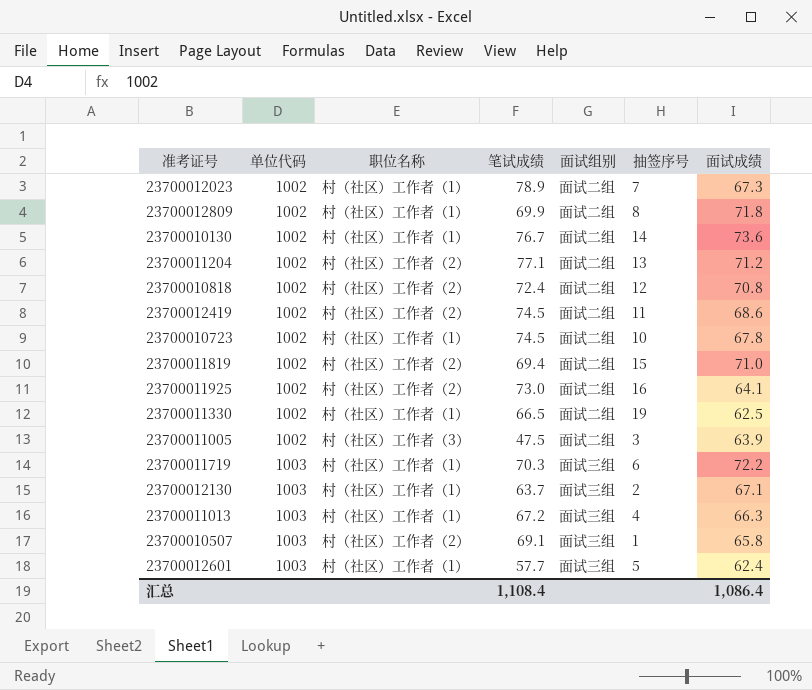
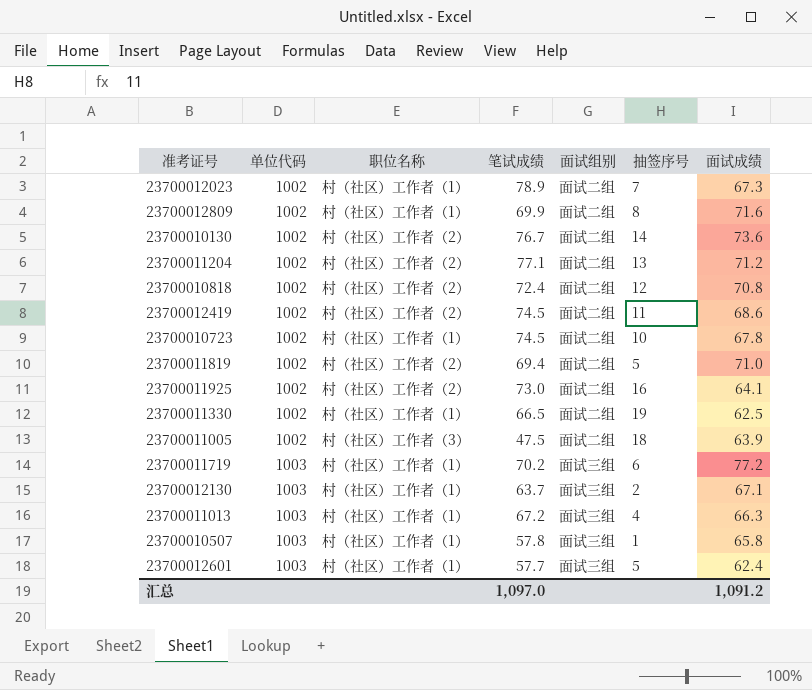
23700012809 | 面试成绩: 71.8 -> 71.6
23700010130 | 职位名称: 村（社区）工作者（1） -> 村（社区）工作者（2）
23700011819 | 抽签序号: 15 -> 5
23700011005 | 抽签序号: 3 -> 18
23700011719 | 笔试成绩: 70.3 -> 70.2
23700011719 | 面试成绩: 72.2 -> 77.2
23700010507 | 职位名称: 村（社区）工作者（2） -> 村（社区）工作者（1）
23700010507 | 笔试成绩: 69.1 -> 57.8
汇总 | 笔试成绩: 1,108.4 -> 1,097.0
汇总 | 面试成绩: 1,086.4 -> 1,091.2

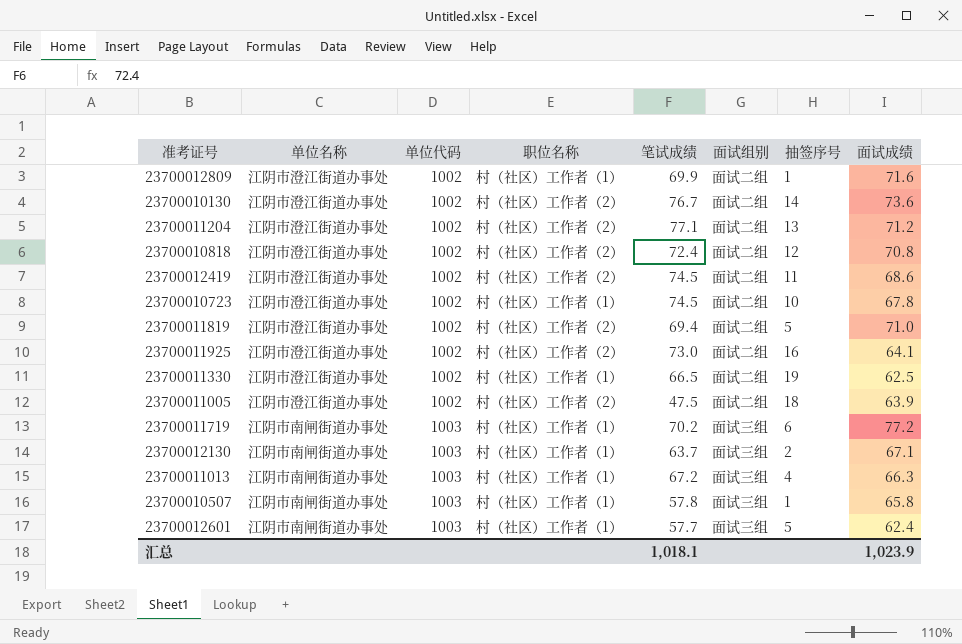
column 单位名称 | position: none -> 2
row 23700012023: 1002 | 村（社区）工作者（1） | 78.9 | 面试二组 | 7 | 67.3 -> none
23700012809 | 抽签序号: 8 -> 1
23700011005 | 职位名称: 村（社区）工作者（3） -> 村（社区）工作者（2）
汇总 | 笔试成绩: 1,097.0 -> 1,018.1
汇总 | 面试成绩: 1,091.2 -> 1,023.9

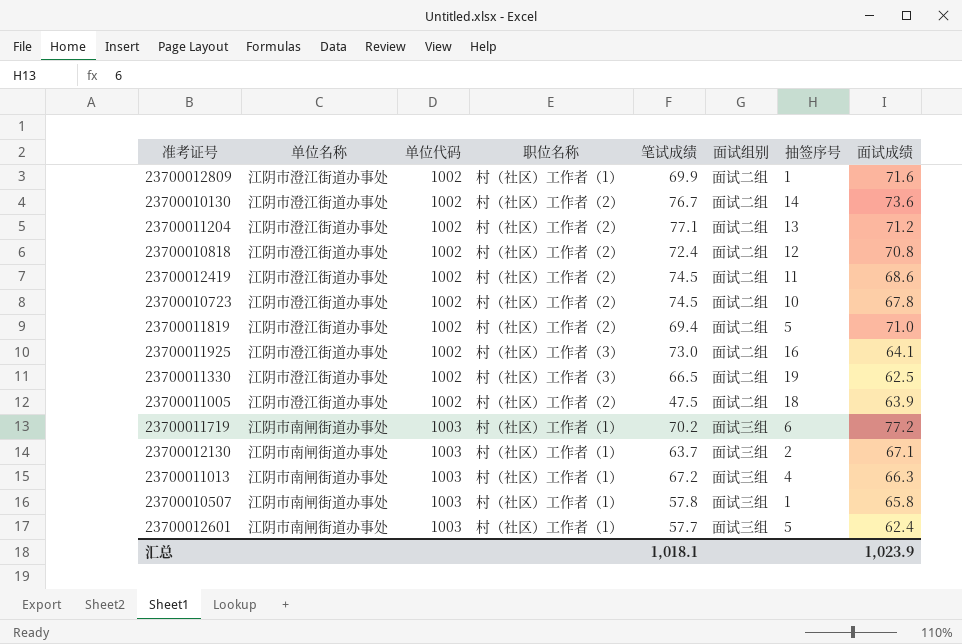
23700010723 | 职位名称: 村（社区）工作者（1） -> 村（社区）工作者（2）
23700011925 | 职位名称: 村（社区）工作者（2） -> 村（社区）工作者（3）
23700011330 | 职位名称: 村（社区）工作者（1） -> 村（社区）工作者（3）

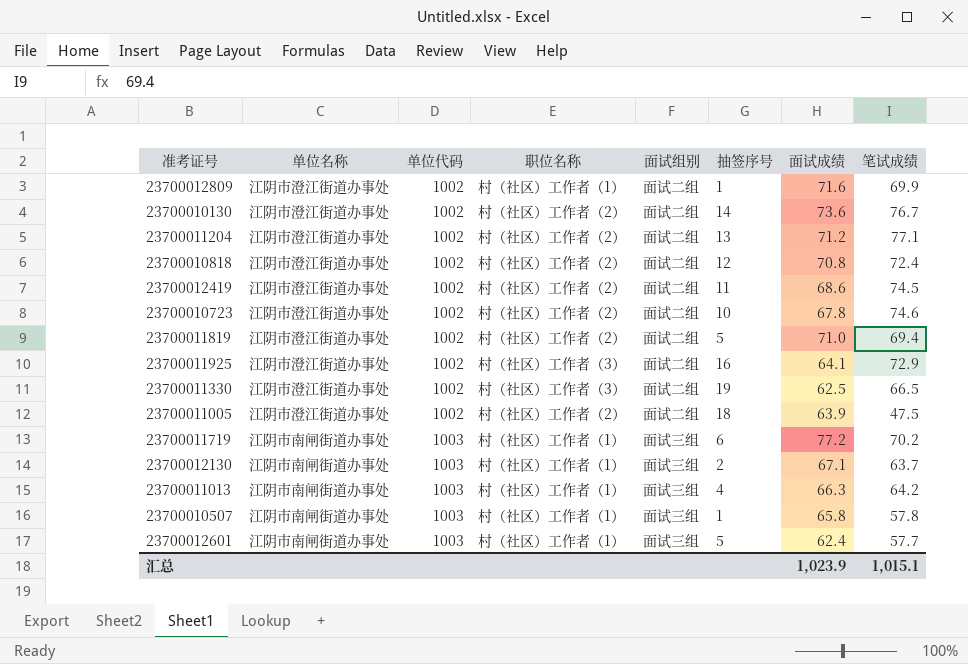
column 笔试成绩 | position: 5 -> 8
23700010723 | 笔试成绩: 74.5 -> 74.6
23700011925 | 笔试成绩: 73.0 -> 72.9
23700011013 | 笔试成绩: 67.2 -> 64.2
汇总 | 笔试成绩: 1,018.1 -> 1,015.1

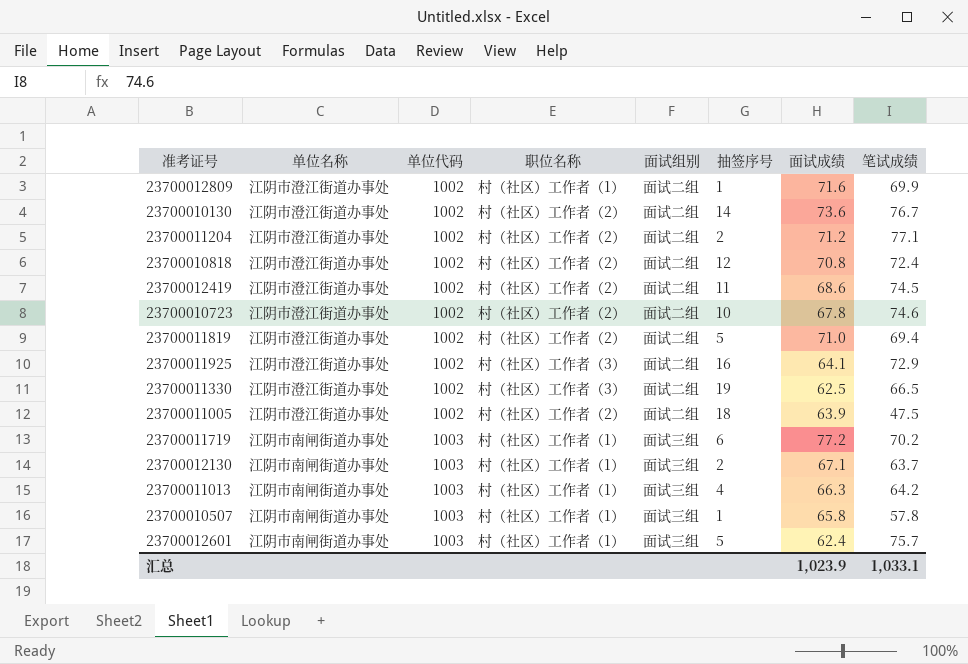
23700011204 | 抽签序号: 13 -> 2
23700012601 | 笔试成绩: 57.7 -> 75.7
汇总 | 笔试成绩: 1,015.1 -> 1,033.1

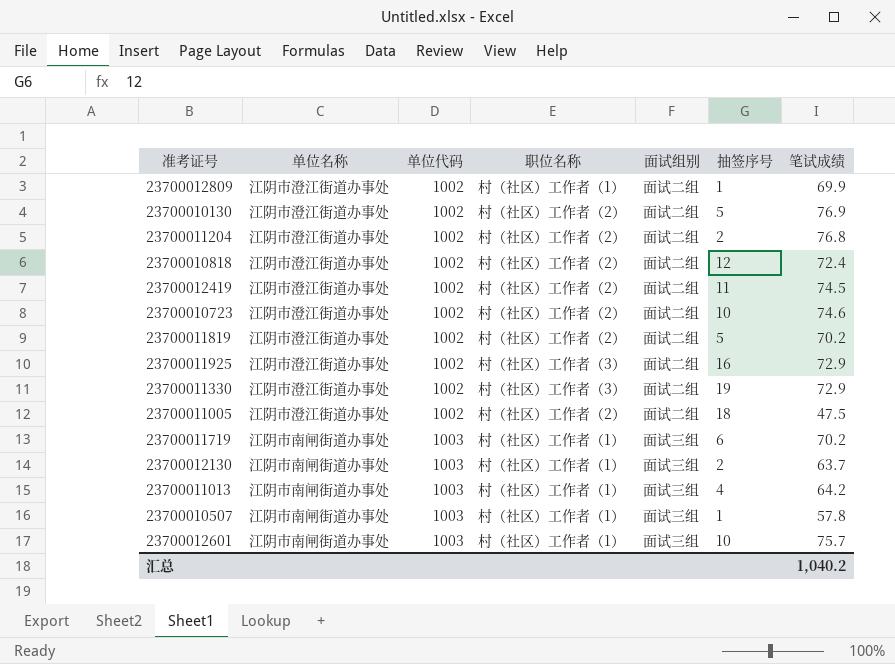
column 面试成绩 | position: 7 -> none
23700010130 | 抽签序号: 14 -> 5
23700010130 | 笔试成绩: 76.7 -> 76.9
23700011204 | 笔试成绩: 77.1 -> 76.8
23700011819 | 笔试成绩: 69.4 -> 70.2
23700011330 | 笔试成绩: 66.5 -> 72.9
23700012601 | 抽签序号: 5 -> 10
汇总 | 笔试成绩: 1,033.1 -> 1,040.2

